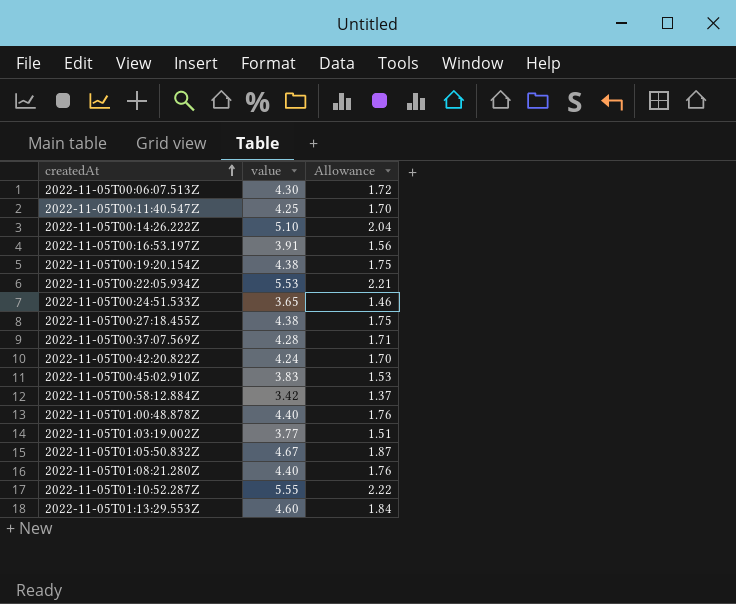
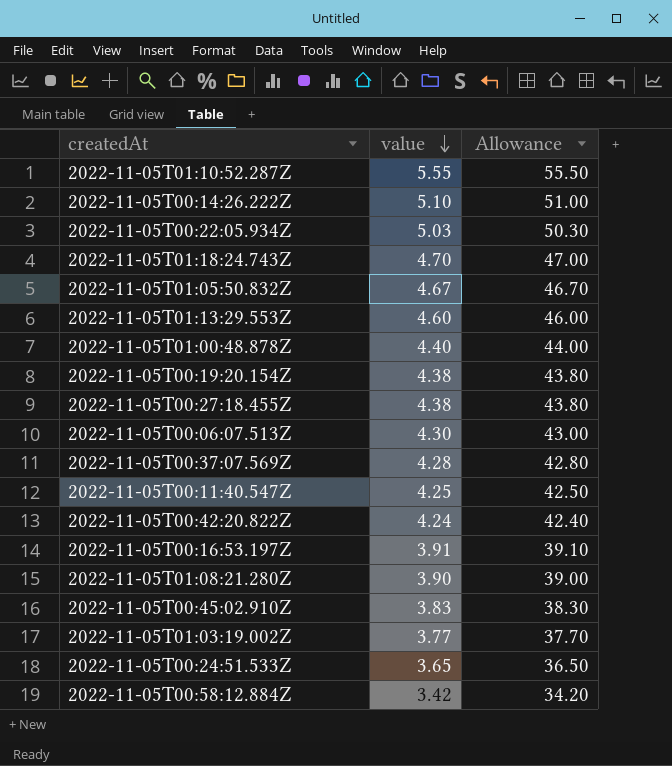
row order: createdAt ascending -> value descending
column Allowance | formula: [value] * 0.4 -> [value] * 10
2022-11-05T00:22:05.934Z | value: 5.53 -> 5.03
row 2022-11-05T01:18:24.743Z: none -> 4.70 | 47.00
2022-11-05T01:08:21.280Z | value: 4.40 -> 3.90

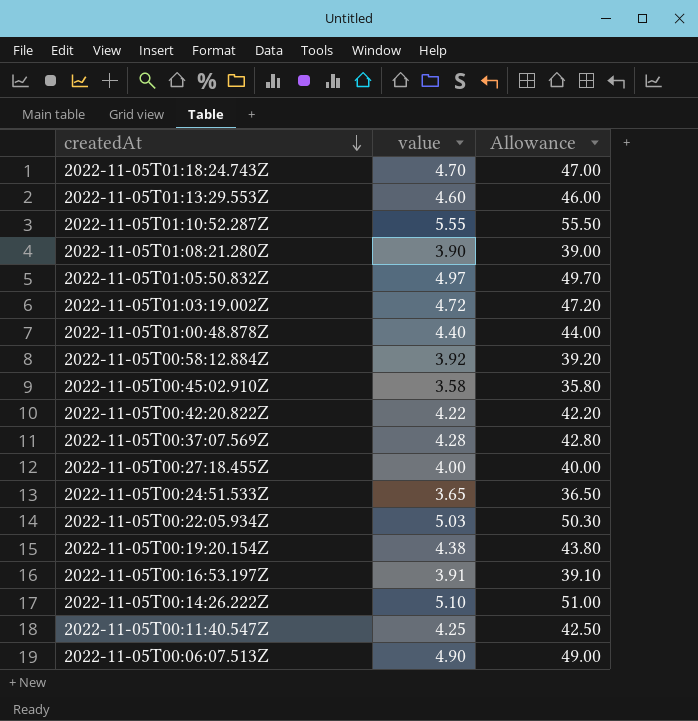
row order: value descending -> createdAt descending
2022-11-05T01:05:50.832Z | value: 4.67 -> 4.97
2022-11-05T01:05:50.832Z | Allowance: 46.70 -> 49.70
2022-11-05T01:03:19.002Z | value: 3.77 -> 4.72
2022-11-05T01:03:19.002Z | Allowance: 37.70 -> 47.20
2022-11-05T00:58:12.884Z | value: 3.42 -> 3.92
2022-11-05T00:58:12.884Z | Allowance: 34.20 -> 39.20
2022-11-05T00:45:02.910Z | value: 3.83 -> 3.58
2022-11-05T00:45:02.910Z | Allowance: 38.30 -> 35.80
2022-11-05T00:42:20.822Z | value: 4.24 -> 4.22
2022-11-05T00:42:20.822Z | Allowance: 42.40 -> 42.20
2022-11-05T00:27:18.455Z | value: 4.38 -> 4.00
2022-11-05T00:27:18.455Z | Allowance: 43.80 -> 40.00
2022-11-05T00:06:07.513Z | value: 4.30 -> 4.90
2022-11-05T00:06:07.513Z | Allowance: 43.00 -> 49.00

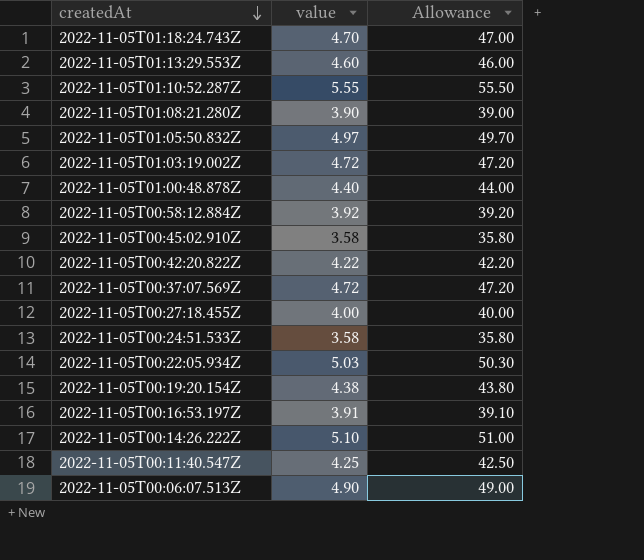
2022-11-05T00:37:07.569Z | value: 4.28 -> 4.72
2022-11-05T00:37:07.569Z | Allowance: 42.80 -> 47.20
2022-11-05T00:24:51.533Z | value: 3.65 -> 3.58
2022-11-05T00:24:51.533Z | Allowance: 36.50 -> 35.80

